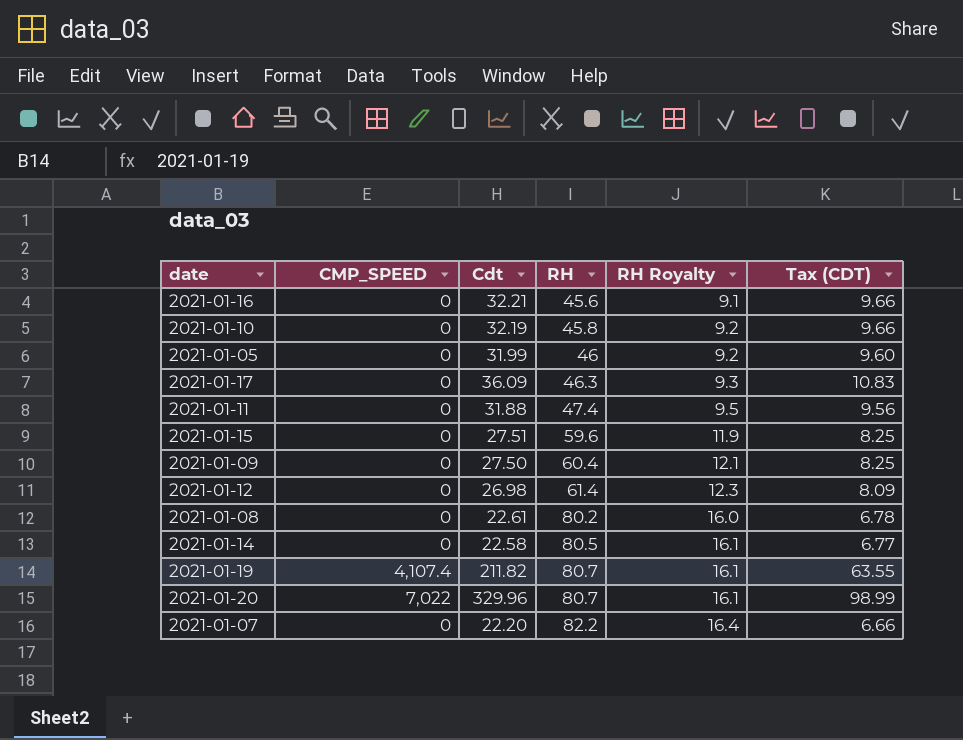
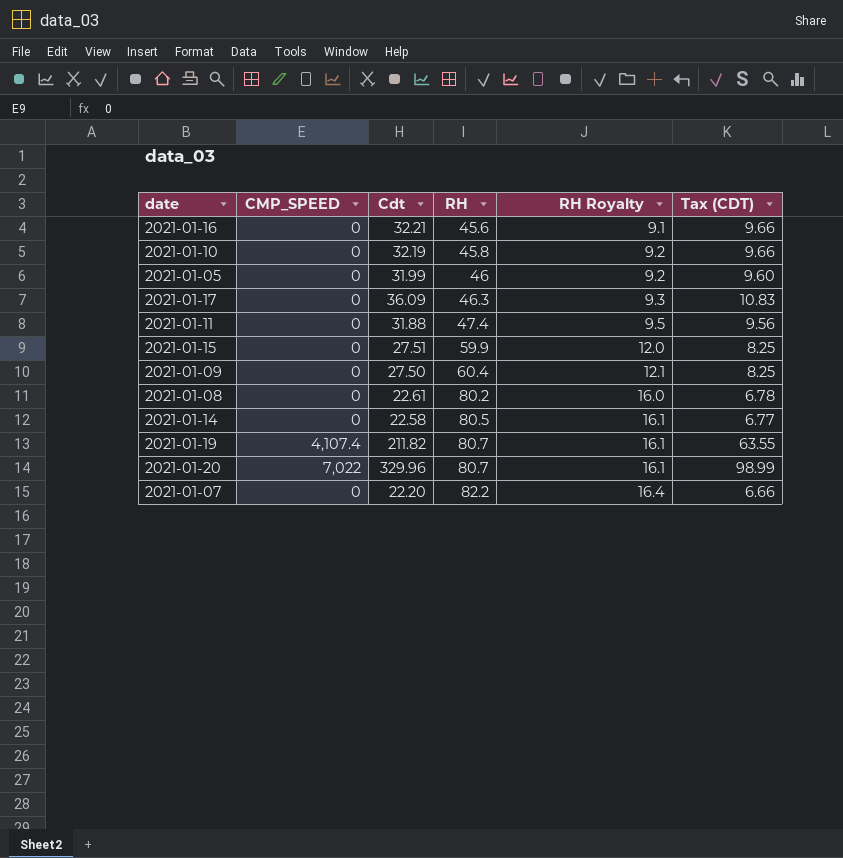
row 2021-01-12: 0 | 26.98 | 61.4 | 12.3 | 8.09 -> none
2021-01-15 | RH: 59.6 -> 59.9
2021-01-15 | RH Royalty: 11.9 -> 12.0

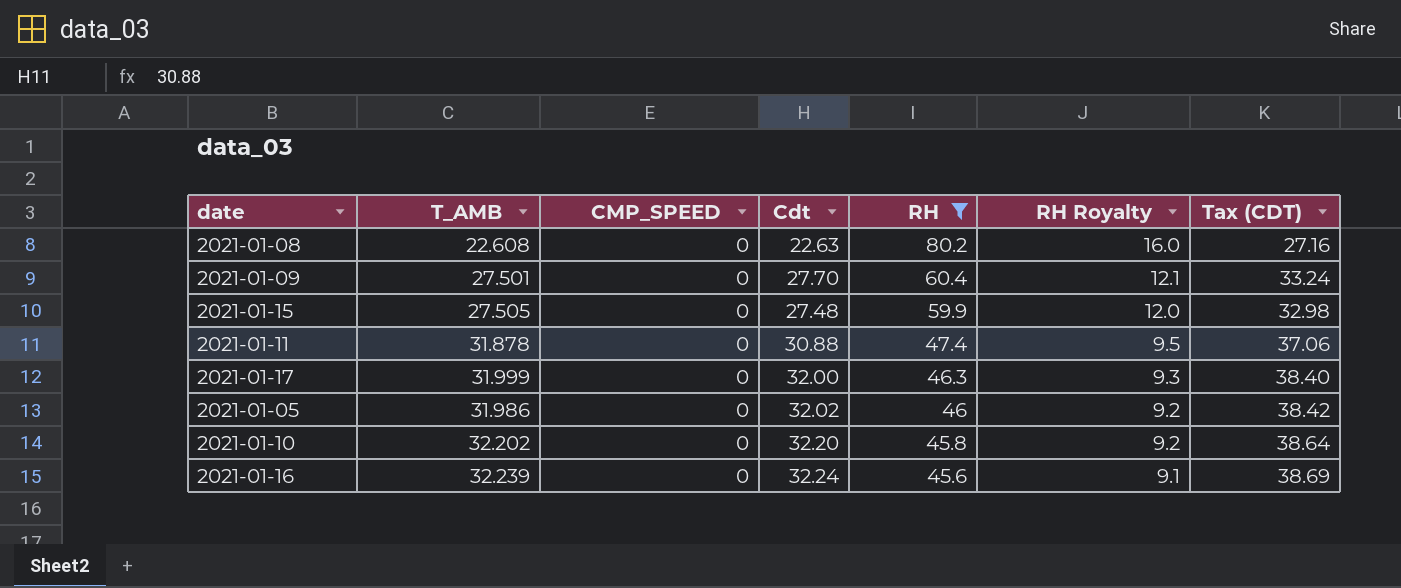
filter: none -> RH <= 80.2
row order: RH ascending -> RH descending
column T_AMB | position: none -> 2
column Tax (CDT) | formula: [Cdt] * 0.3 -> [Cdt] * 1.2
2021-01-08 | Cdt: 22.61 -> 22.63
2021-01-09 | Cdt: 27.50 -> 27.70
2021-01-15 | Cdt: 27.51 -> 27.48
2021-01-11 | Cdt: 31.88 -> 30.88
2021-01-17 | Cdt: 36.09 -> 32.00
2021-01-05 | Cdt: 31.99 -> 32.02
2021-01-10 | Cdt: 32.19 -> 32.20
2021-01-16 | Cdt: 32.21 -> 32.24

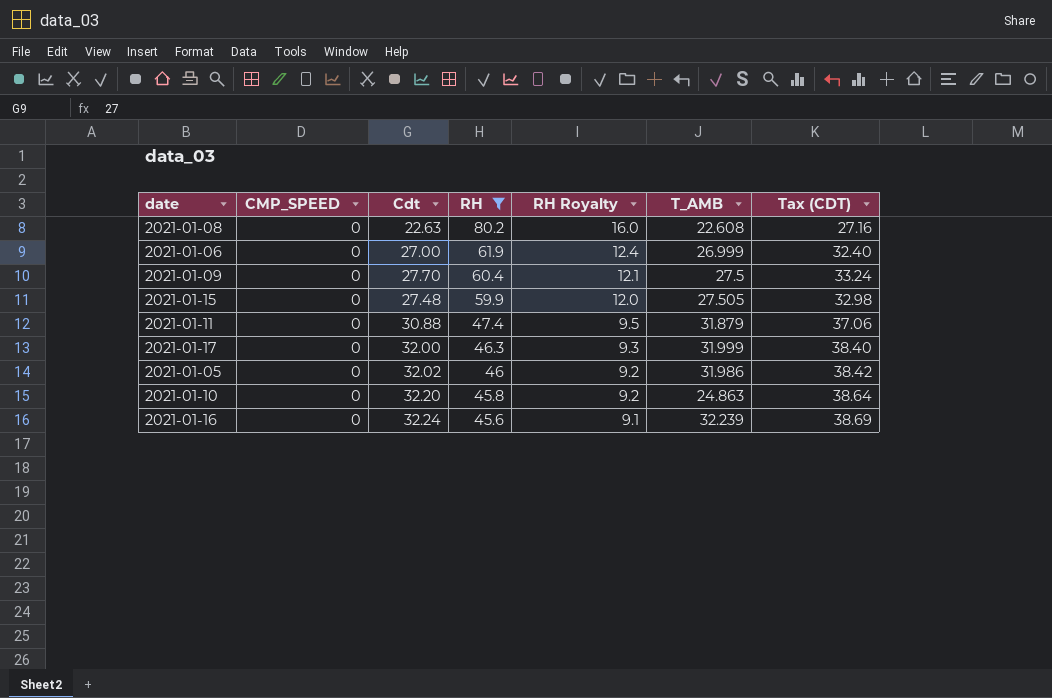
column T_AMB | position: 2 -> 6
row 2021-01-06: none -> 0 | 27.00 | 61.9 | 12.4 | 26.999 | 32.40
2021-01-09 | T_AMB: 27.501 -> 27.5
2021-01-11 | T_AMB: 31.878 -> 31.879
2021-01-10 | T_AMB: 32.202 -> 24.863

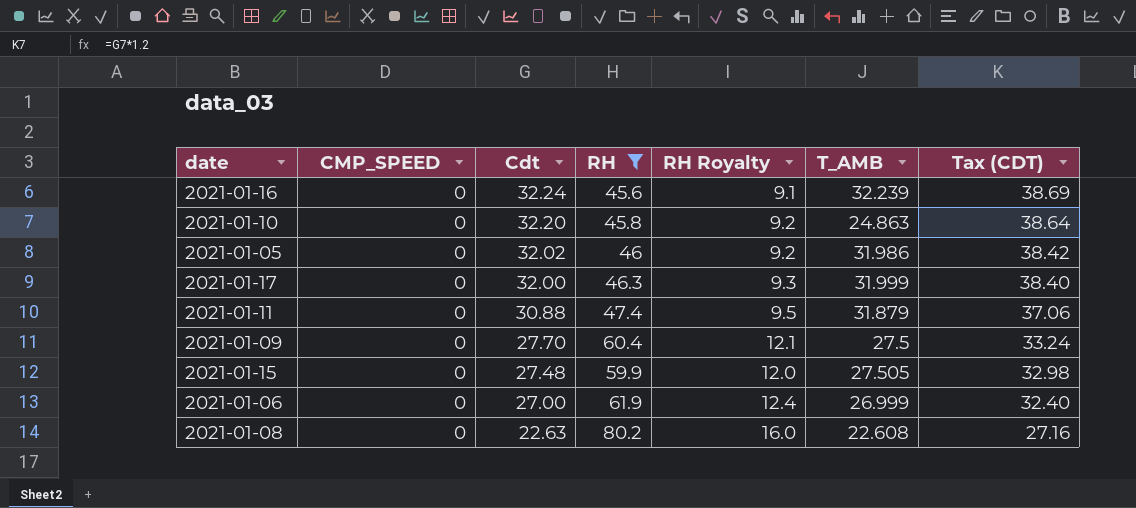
row order: RH descending -> Cdt descending

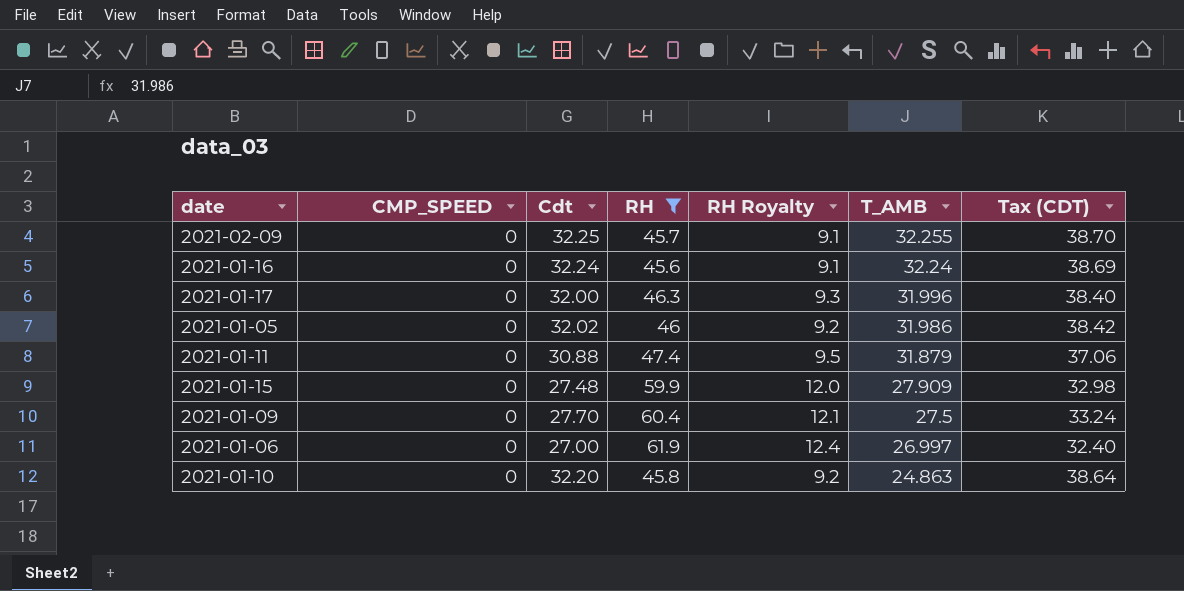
row order: Cdt descending -> T_AMB descending
row 2021-01-08: 0 | 22.63 | 80.2 | 16.0 | 22.608 | 27.16 -> none
row 2021-02-09: none -> 0 | 32.25 | 45.7 | 9.1 | 32.255 | 38.70
2021-01-16 | T_AMB: 32.239 -> 32.24
2021-01-17 | T_AMB: 31.999 -> 31.996
2021-01-15 | T_AMB: 27.505 -> 27.909
2021-01-06 | T_AMB: 26.999 -> 26.997

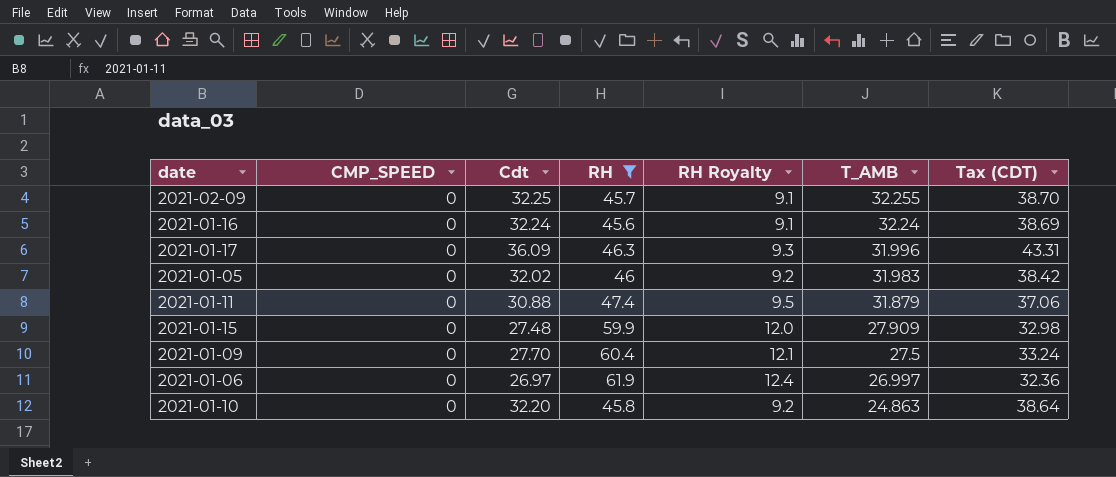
2021-01-17 | Cdt: 32.00 -> 36.09
2021-01-17 | Tax (CDT): 38.40 -> 43.31
2021-01-05 | T_AMB: 31.986 -> 31.983
2021-01-06 | Cdt: 27.00 -> 26.97
2021-01-06 | Tax (CDT): 32.40 -> 32.36

